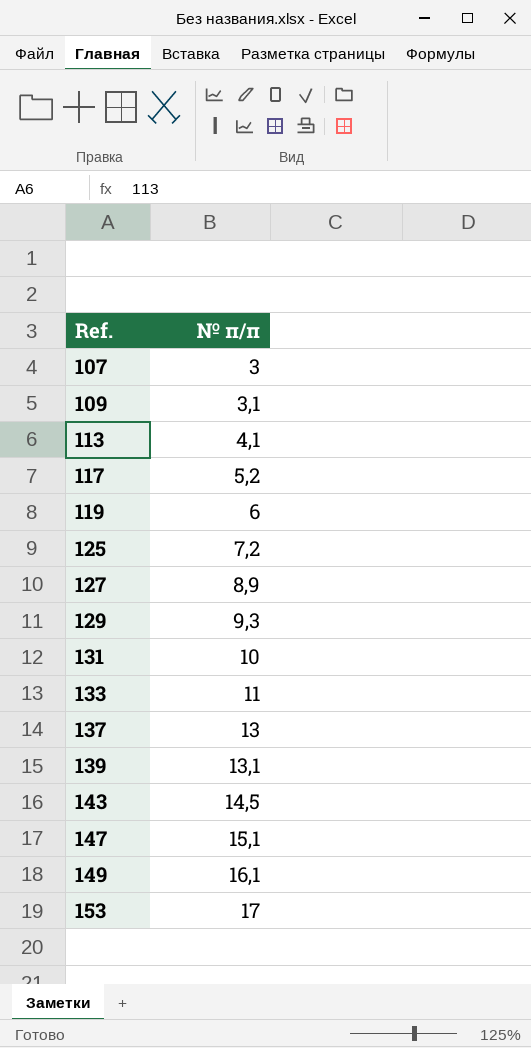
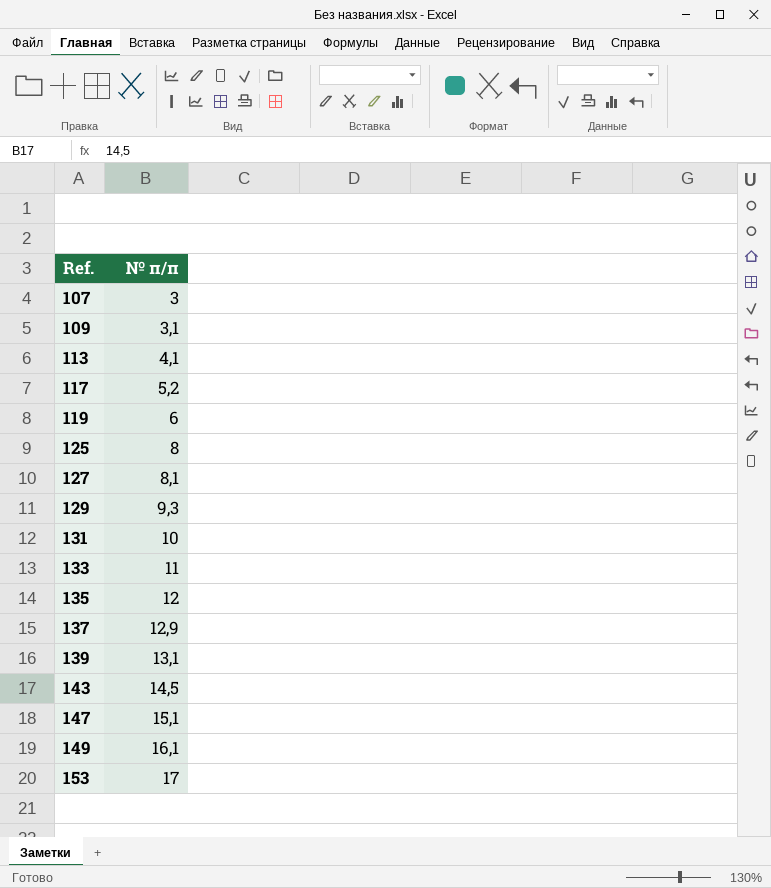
125 | № п/п: 7,2 -> 8
127 | № п/п: 8,9 -> 8,1
row 135: none -> 12
137 | № п/п: 13 -> 12,9

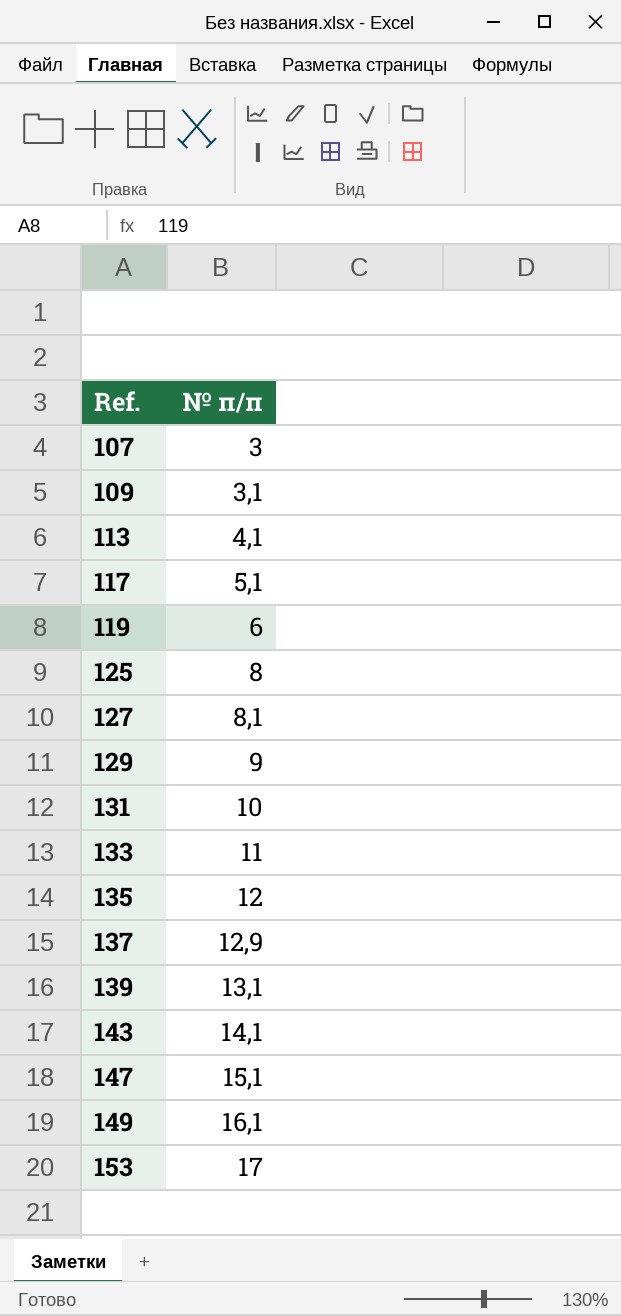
117 | № п/п: 5,2 -> 5,1
129 | № п/п: 9,3 -> 9
143 | № п/п: 14,5 -> 14,1

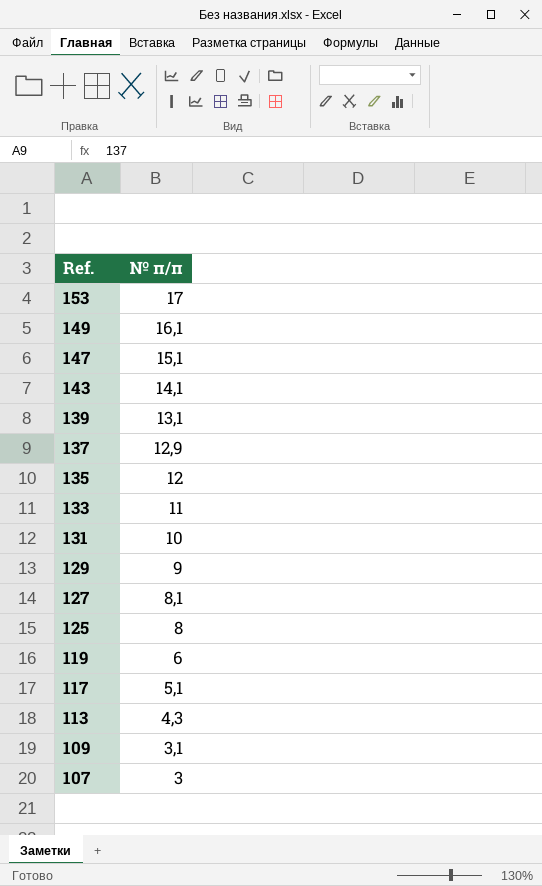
row order: Ref. ascending -> Ref. descending
113 | № п/п: 4,1 -> 4,3

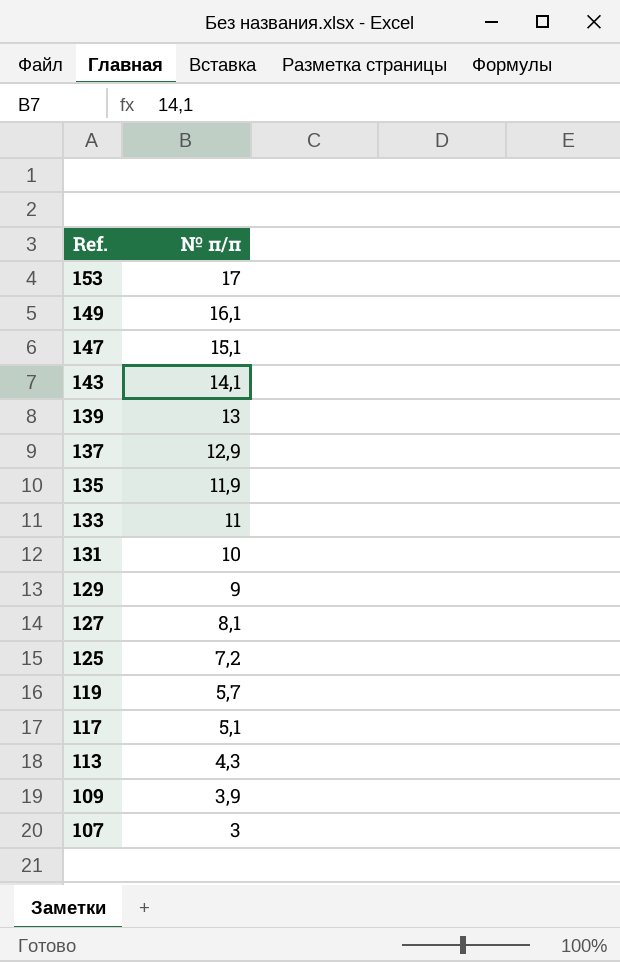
139 | № п/п: 13,1 -> 13
135 | № п/п: 12 -> 11,9
125 | № п/п: 8 -> 7,2
119 | № п/п: 6 -> 5,7
109 | № п/п: 3,1 -> 3,9

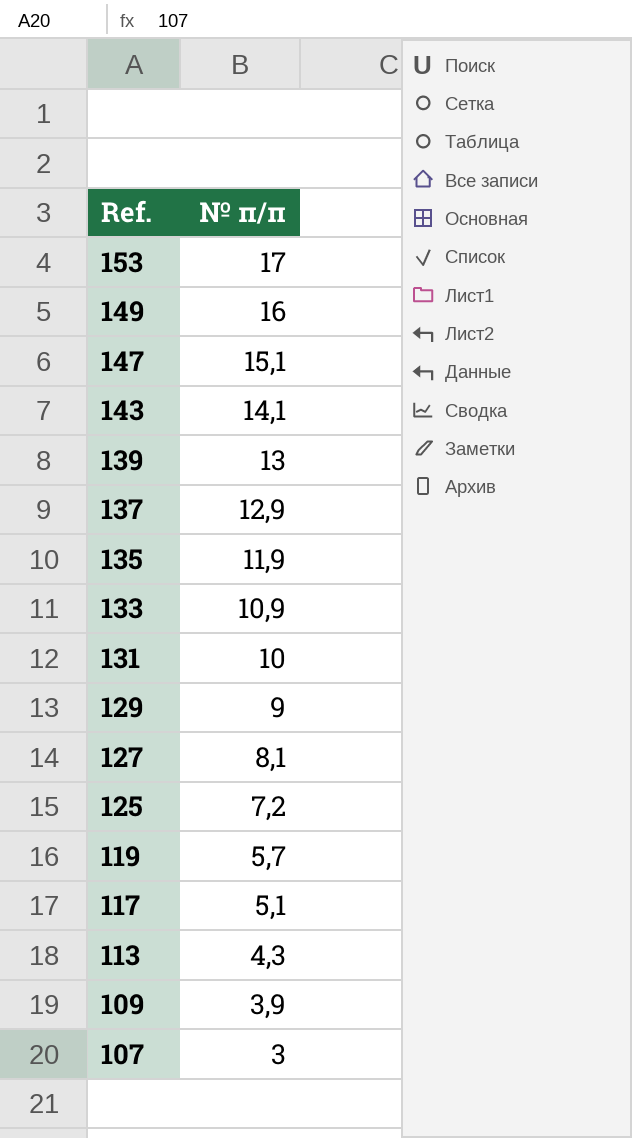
149 | № п/п: 16,1 -> 16
133 | № п/п: 11 -> 10,9

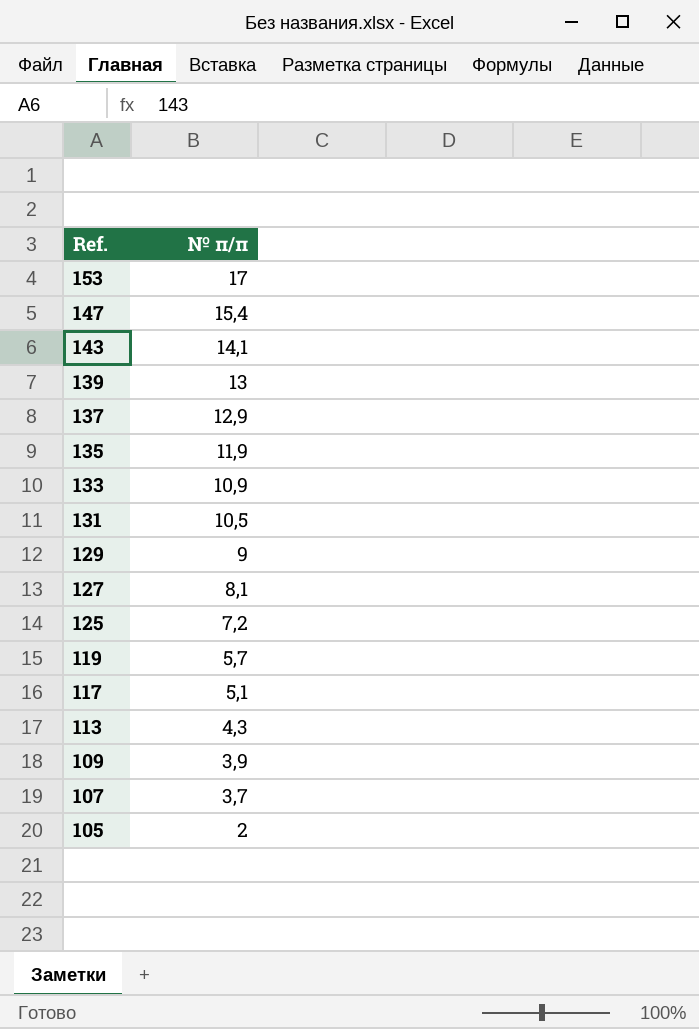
row 149: 16 -> none
147 | № п/п: 15,1 -> 15,4
131 | № п/п: 10 -> 10,5
107 | № п/п: 3 -> 3,7
row 105: none -> 2

